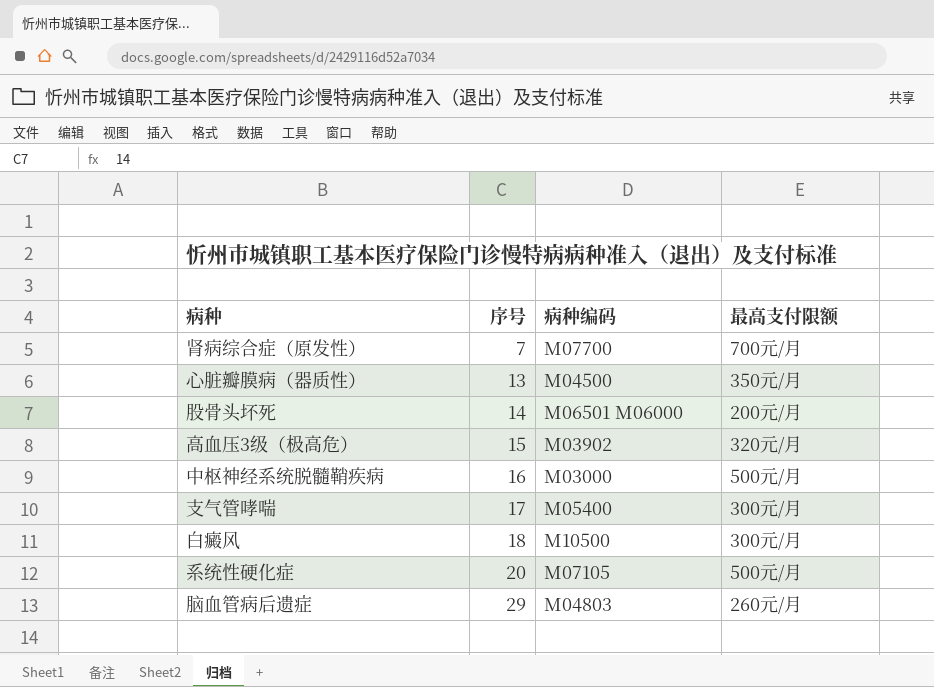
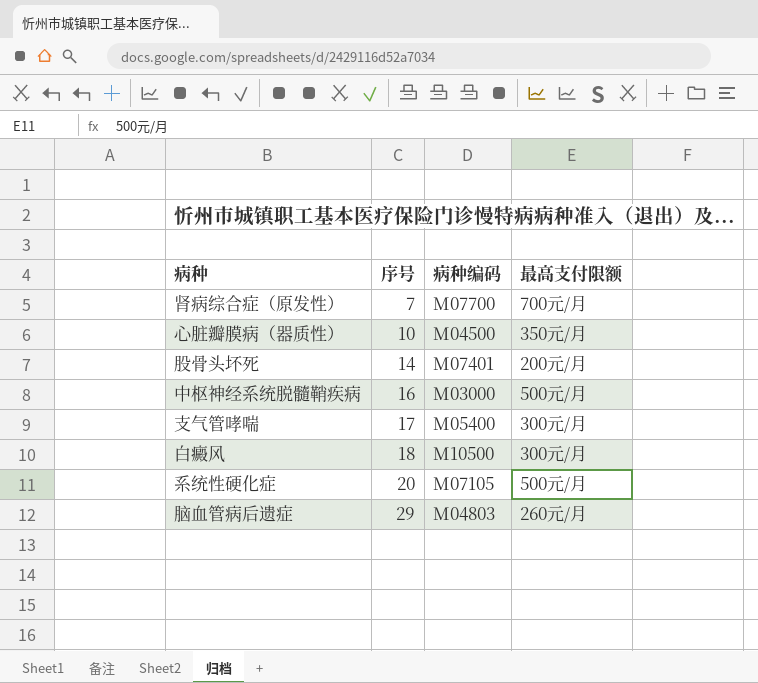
row 高血压3级（极高危）: 15 | M03902 | 320元/月 -> none
心脏瓣膜病（器质性） | 序号: 13 -> 10
股骨头坏死 | 病种编码: M06501 M06000 -> M07401

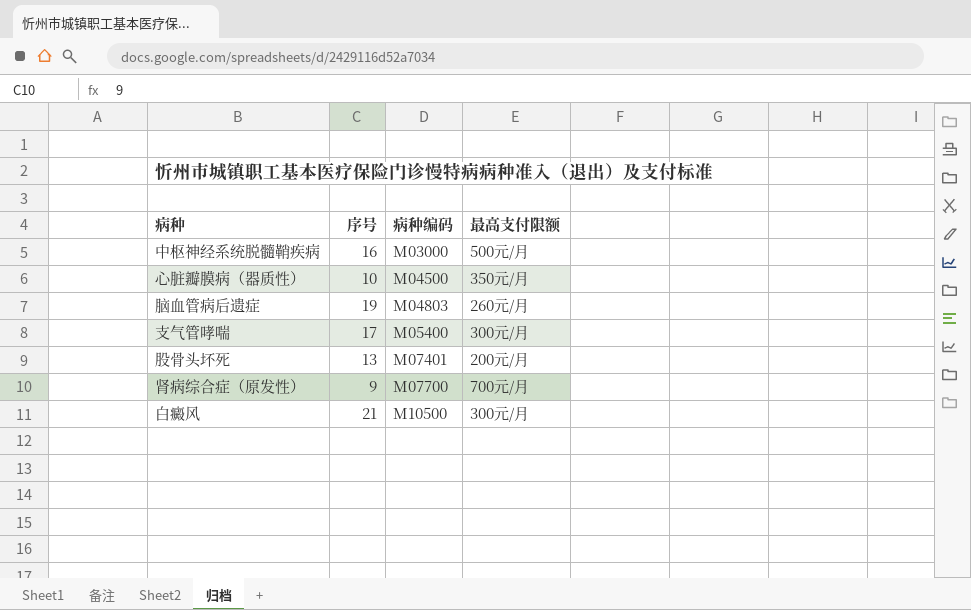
row order: 序号 ascending -> 病种编码 ascending
row 系统性硬化症: 20 | M07105 | 500元/月 -> none
脑血管病后遗症 | 序号: 29 -> 19
股骨头坏死 | 序号: 14 -> 13
肾病综合症（原发性） | 序号: 7 -> 9
白癜风 | 序号: 18 -> 21

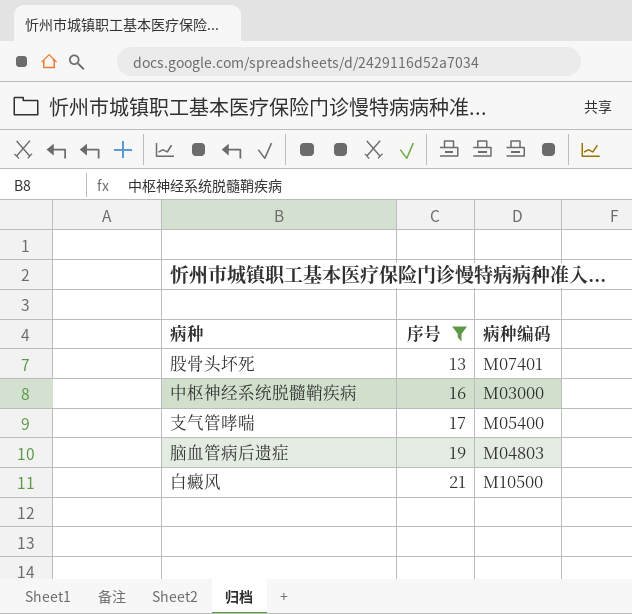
filter: none -> 序号 >= 13
row order: 病种编码 ascending -> 序号 ascending
column 最高支付限额 | position: 4 -> none

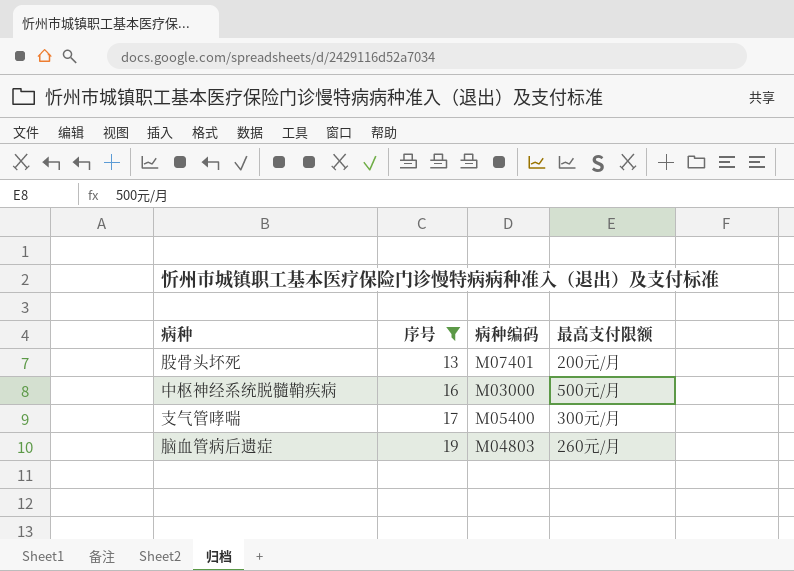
column 最高支付限额 | position: none -> 4
row 白癜风: 21 | M10500 -> none

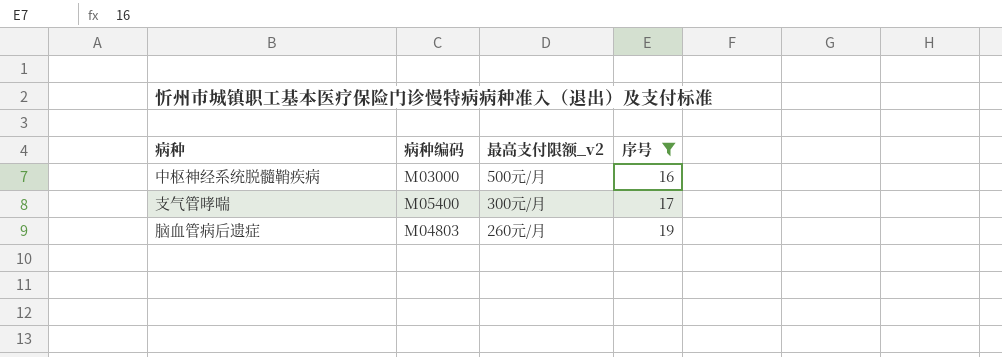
column name: 最高支付限额 -> 最高支付限额_v2
column 序号 | position: 2 -> 4
row 股骨头坏死: 13 | M07401 | 200元/月 -> none

